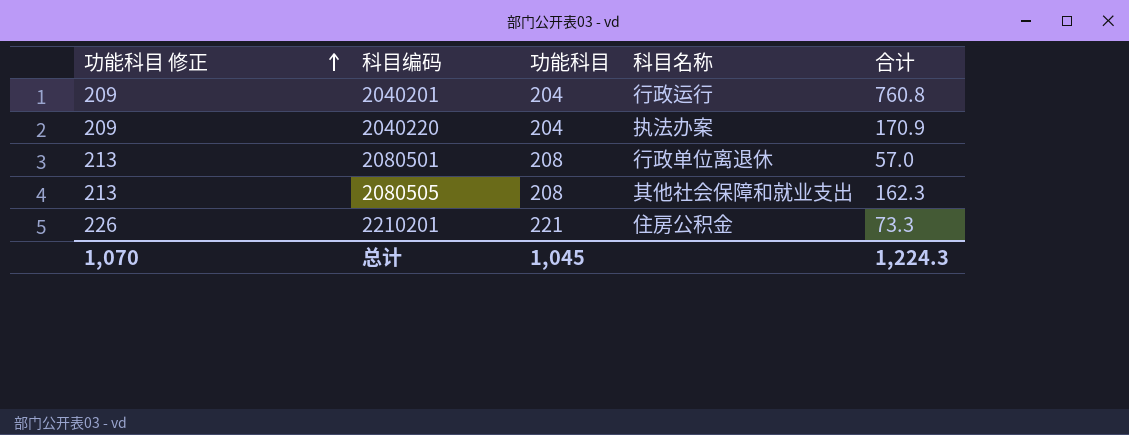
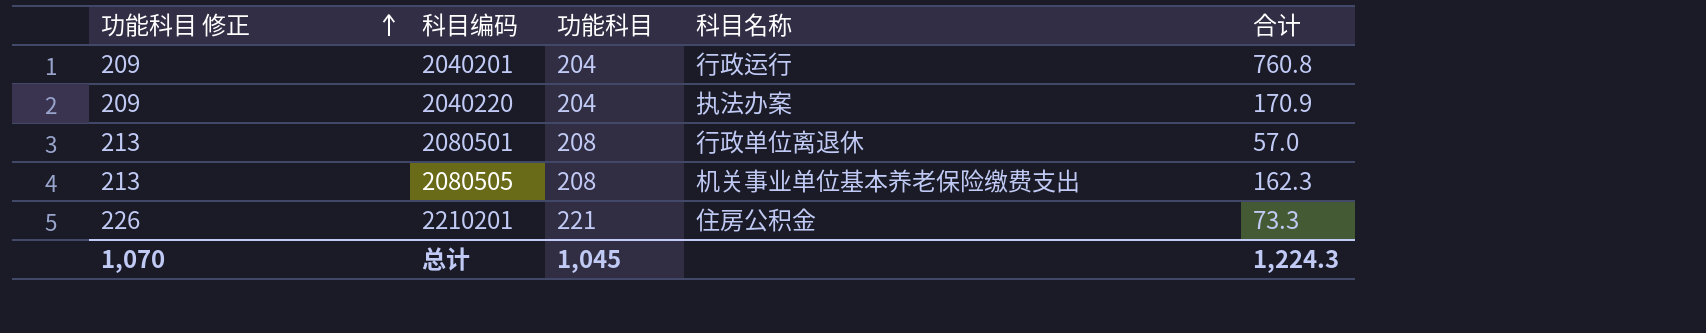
2080505 | 科目名称: 其他社会保障和就业支出 -> 机关事业单位基本养老保险缴费支出

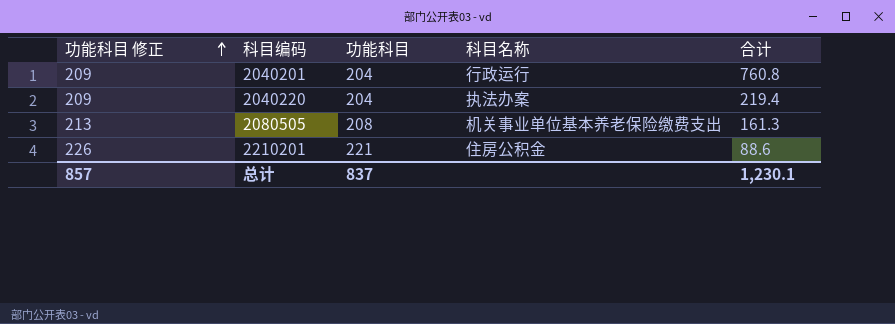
row 2080501: 213 | 208 | 行政单位离退休 | 57.0 -> none
2040220 | 合计: 170.9 -> 219.4
2080505 | 合计: 162.3 -> 161.3
2210201 | 合计: 73.3 -> 88.6
总计 | 功能科目 修正: 1,070 -> 857
总计 | 功能科目: 1,045 -> 837
总计 | 合计: 1,224.3 -> 1,230.1

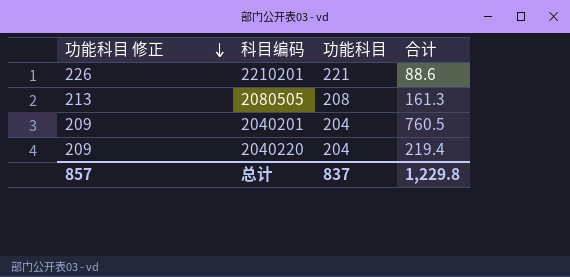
row order: 功能科目 修正 ascending -> 功能科目 修正 descending
column 科目名称 | position: 4 -> none
2040201 | 合计: 760.8 -> 760.5
总计 | 合计: 1,230.1 -> 1,229.8

